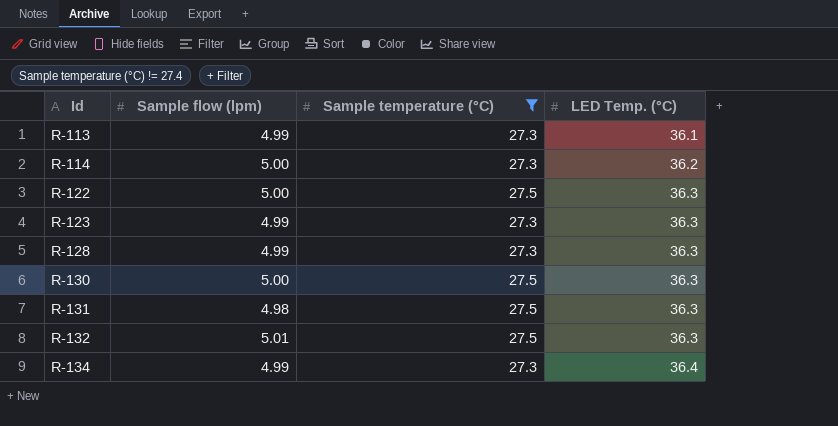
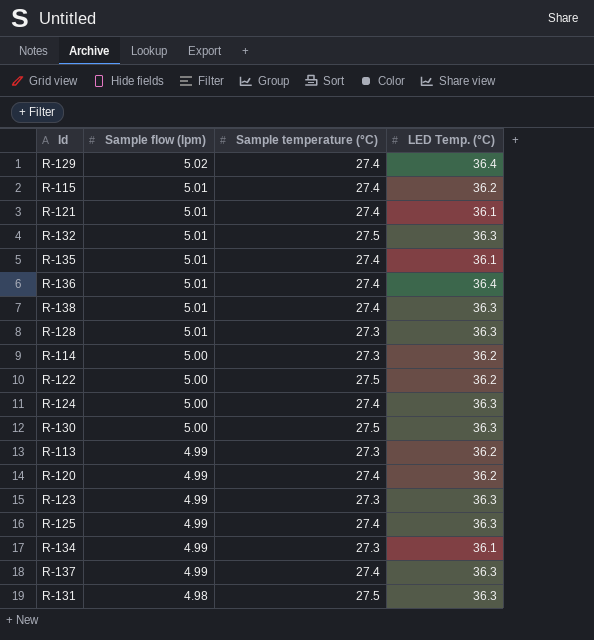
filter: Sample temperature (°C) != 27.4 -> none
row order: Id ascending -> Sample flow (lpm) descending
R-128 | Sample flow (lpm): 4.99 -> 5.01
R-122 | LED Temp. (°C): 36.3 -> 36.2
R-113 | LED Temp. (°C): 36.1 -> 36.2
R-134 | LED Temp. (°C): 36.4 -> 36.1

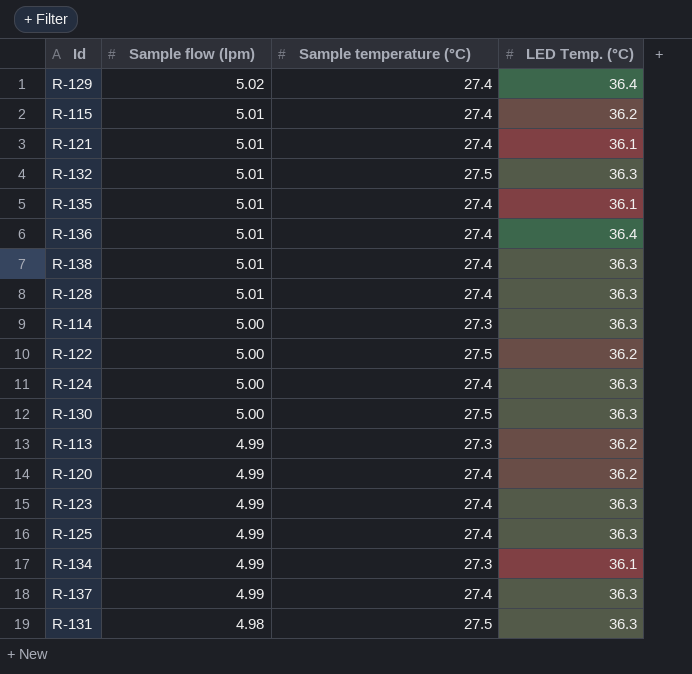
R-128 | Sample temperature (°C): 27.3 -> 27.4
R-114 | LED Temp. (°C): 36.2 -> 36.3
R-123 | Sample temperature (°C): 27.3 -> 27.4

